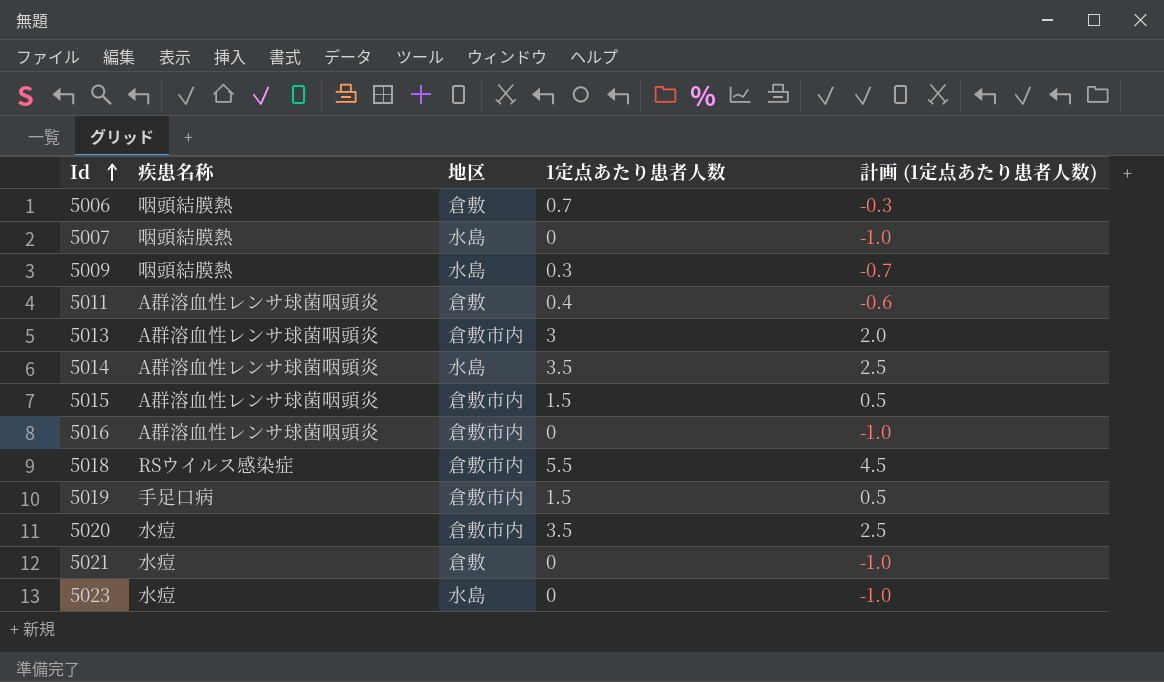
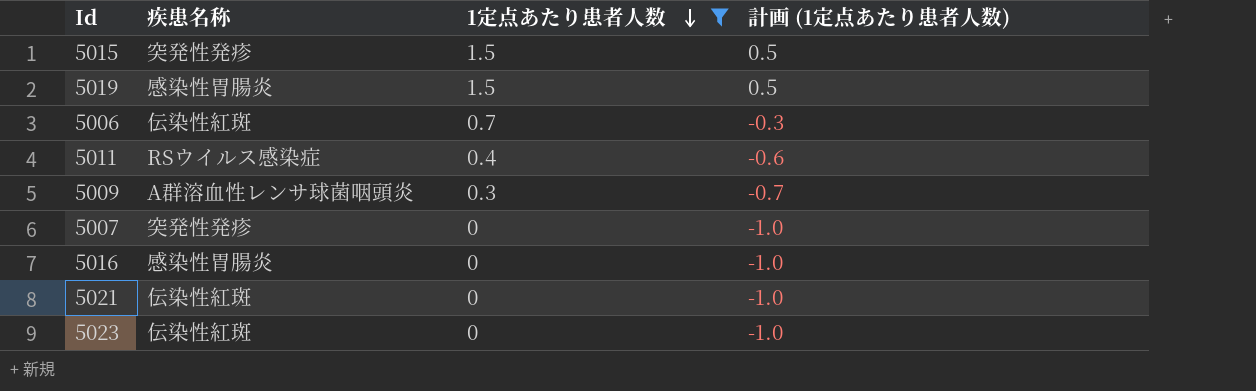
filter: none -> 1定点あたり患者人数 <= 1.5
row order: Id ascending -> 1定点あたり患者人数 descending
column 地区 | position: 3 -> none
5015 | 疾患名称: A群溶血性レンサ球菌咽頭炎 -> 突発性発疹
5019 | 疾患名称: 手足口病 -> 感染性胃腸炎
5006 | 疾患名称: 咽頭結膜熱 -> 伝染性紅斑
5011 | 疾患名称: A群溶血性レンサ球菌咽頭炎 -> RSウイルス感染症
5009 | 疾患名称: 咽頭結膜熱 -> A群溶血性レンサ球菌咽頭炎
5007 | 疾患名称: 咽頭結膜熱 -> 突発性発疹
5016 | 疾患名称: A群溶血性レンサ球菌咽頭炎 -> 感染性胃腸炎
5021 | 疾患名称: 水痘 -> 伝染性紅斑
5023 | 疾患名称: 水痘 -> 伝染性紅斑

